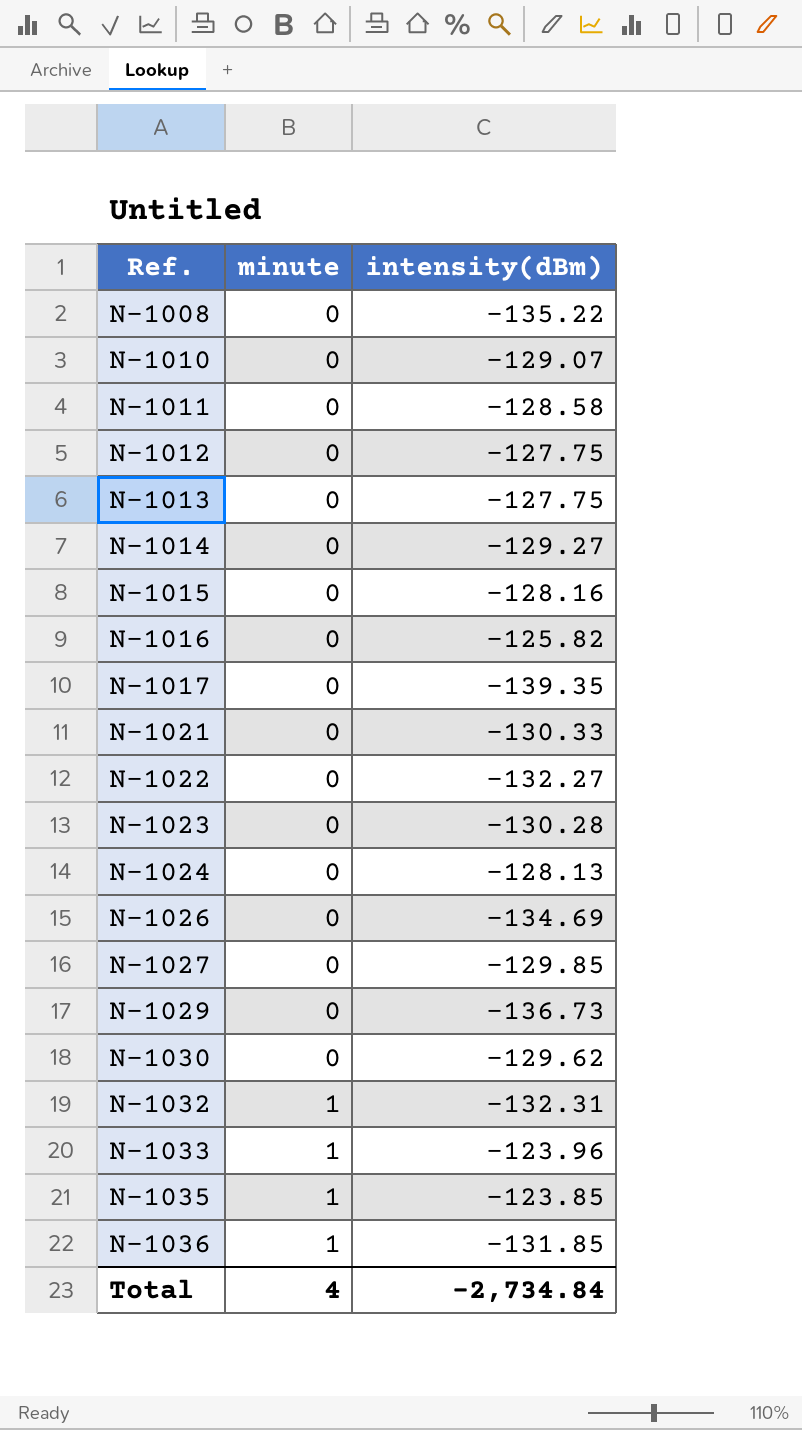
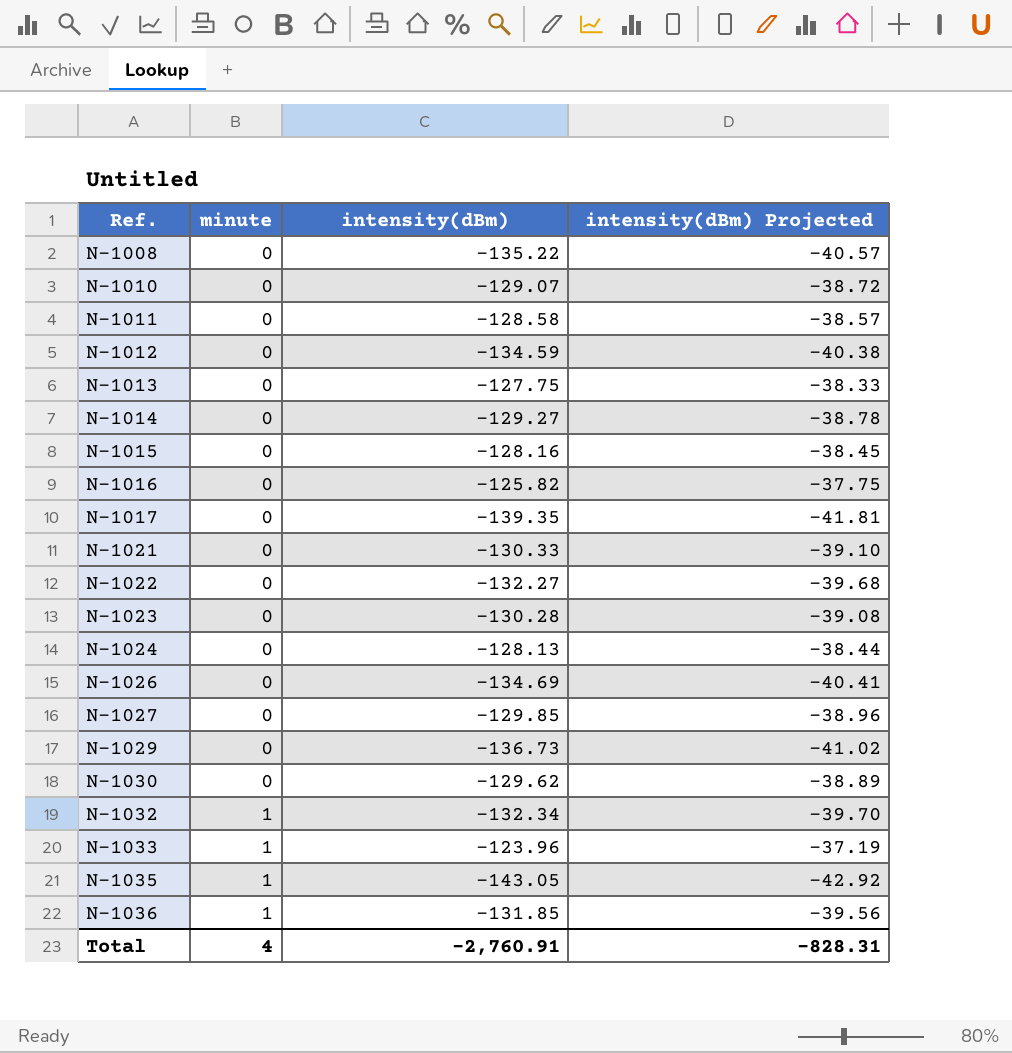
column intensity(dBm) Projected | formula: none -> [intensity(dBm)] * 0.3
N-1012 | intensity(dBm): -127.75 -> -134.59
N-1032 | intensity(dBm): -132.31 -> -132.34
N-1035 | intensity(dBm): -123.85 -> -143.05
Total | intensity(dBm): -2,734.84 -> -2,760.91

